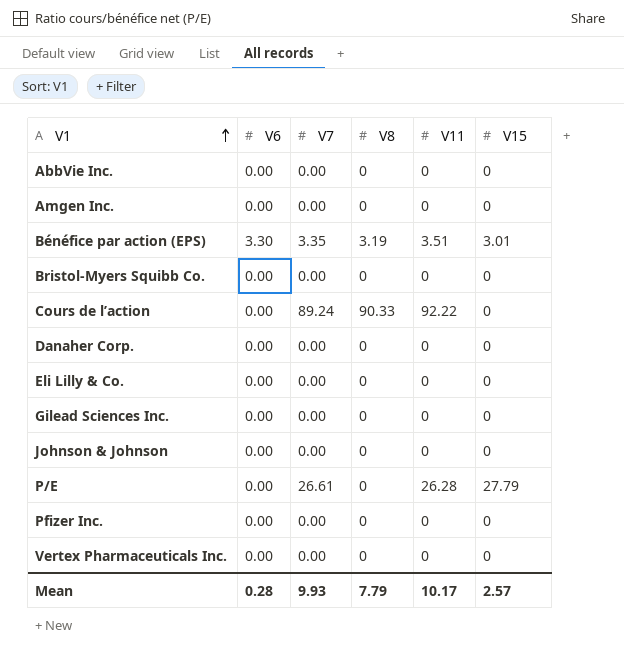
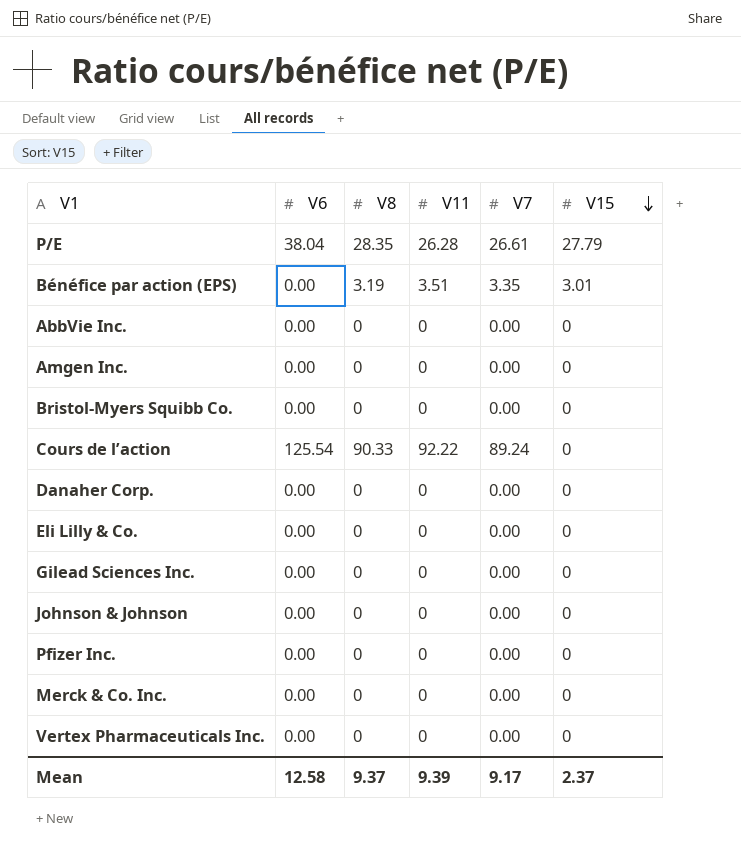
row order: V1 ascending -> V15 descending
column V7 | position: 3 -> 5
P/E | V6: 0.00 -> 38.04
P/E | V8: 0 -> 28.35
Bénéfice par action (EPS) | V6: 3.30 -> 0.00
Cours de l’action | V6: 0.00 -> 125.54
row Merck & Co. Inc.: none -> 0.00 | 0 | 0 | 0.00 | 0
Mean | V6: 0.28 -> 12.58
Mean | V8: 7.79 -> 9.37
Mean | V11: 10.17 -> 9.39
Mean | V7: 9.93 -> 9.17
Mean | V15: 2.57 -> 2.37

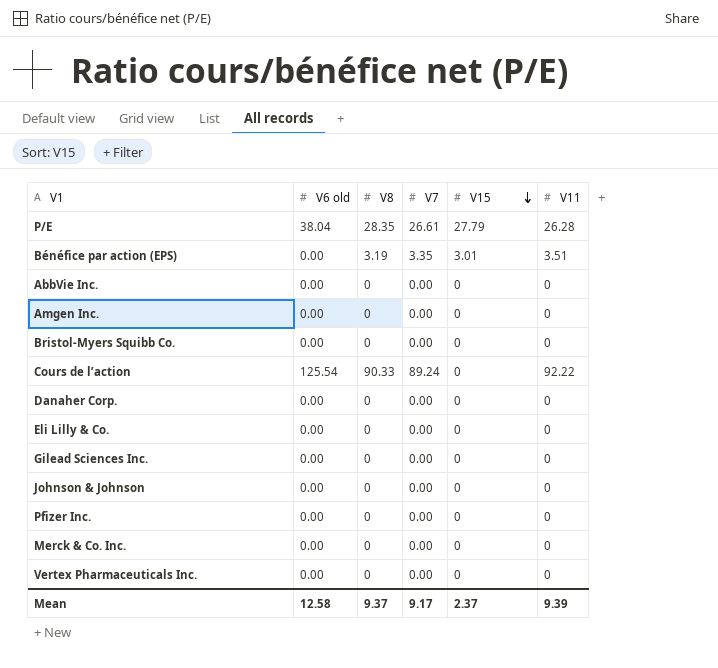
column name: V6 -> V6 old
column V11 | position: 4 -> 6

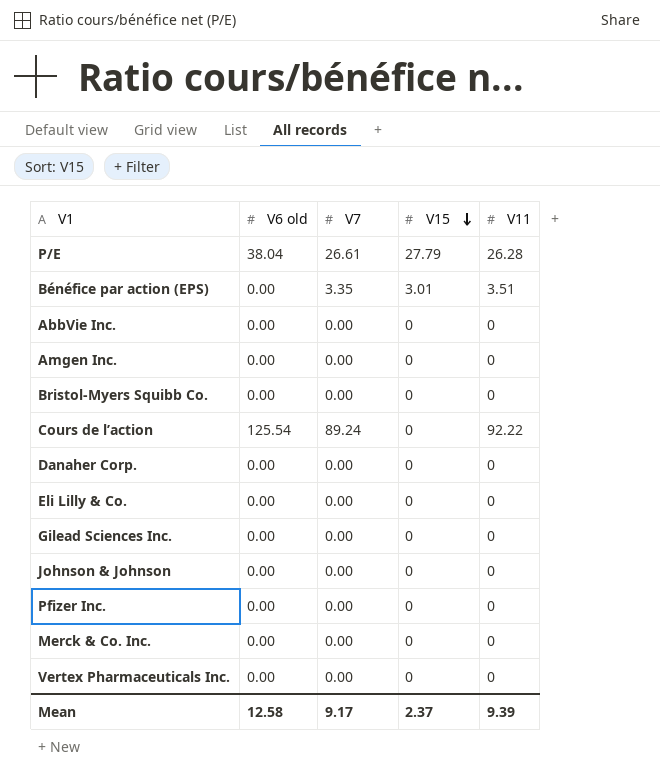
column V8 | position: 3 -> none

